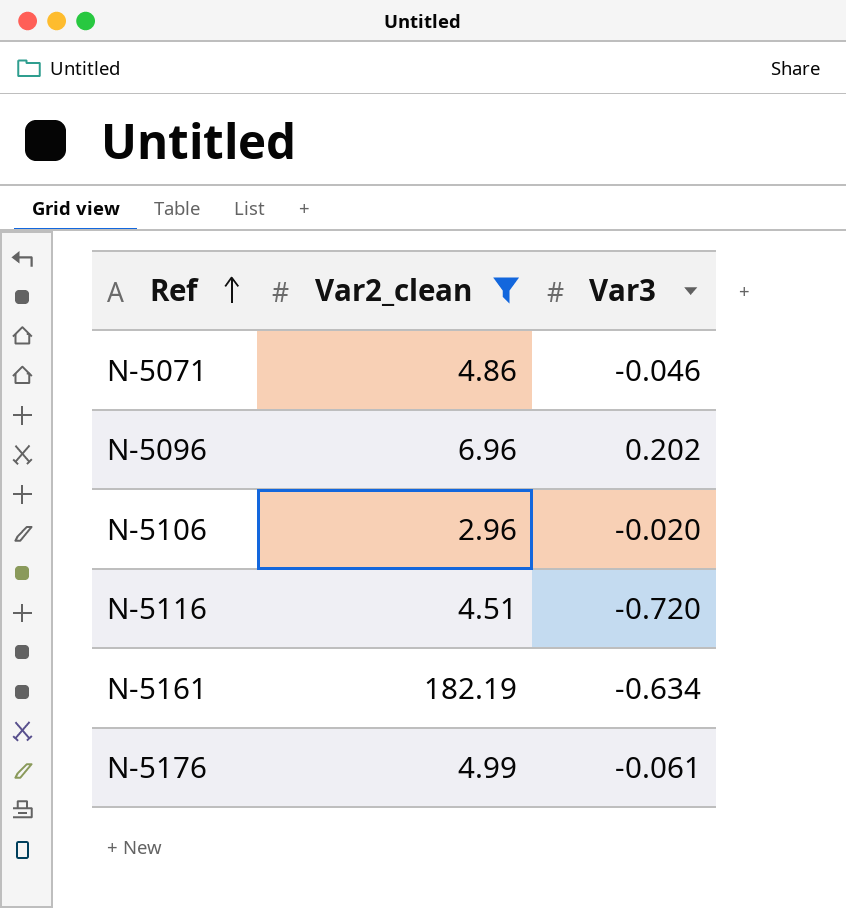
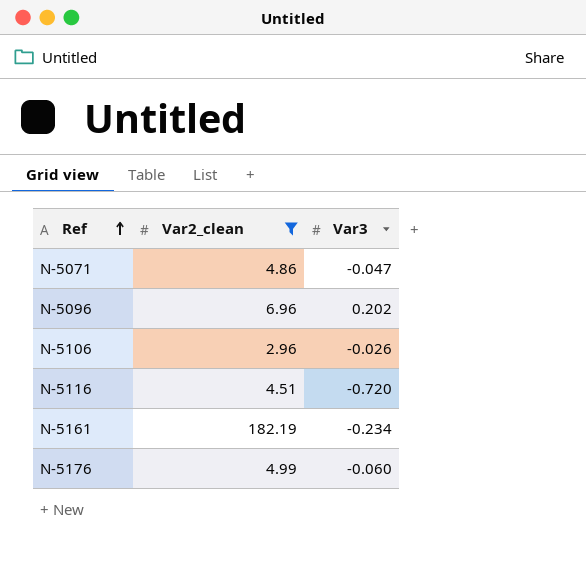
N-5071 | Var3: -0.046 -> -0.047
N-5106 | Var3: -0.020 -> -0.026
N-5161 | Var3: -0.634 -> -0.234
N-5176 | Var3: -0.061 -> -0.060

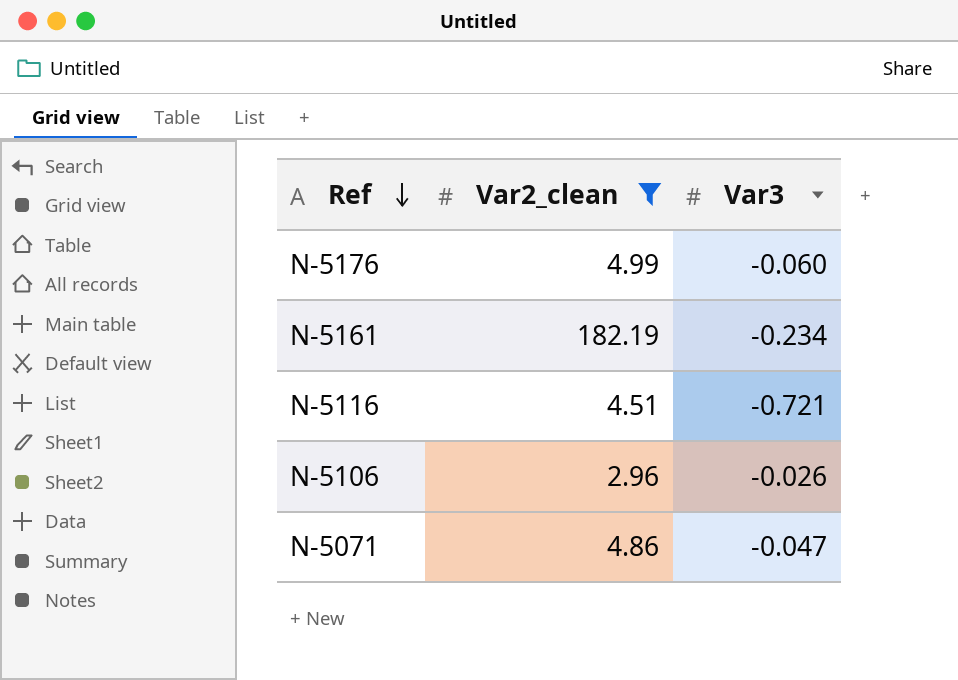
row order: Ref ascending -> Ref descending
row N-5096: 6.96 | 0.202 -> none
N-5116 | Var3: -0.720 -> -0.721

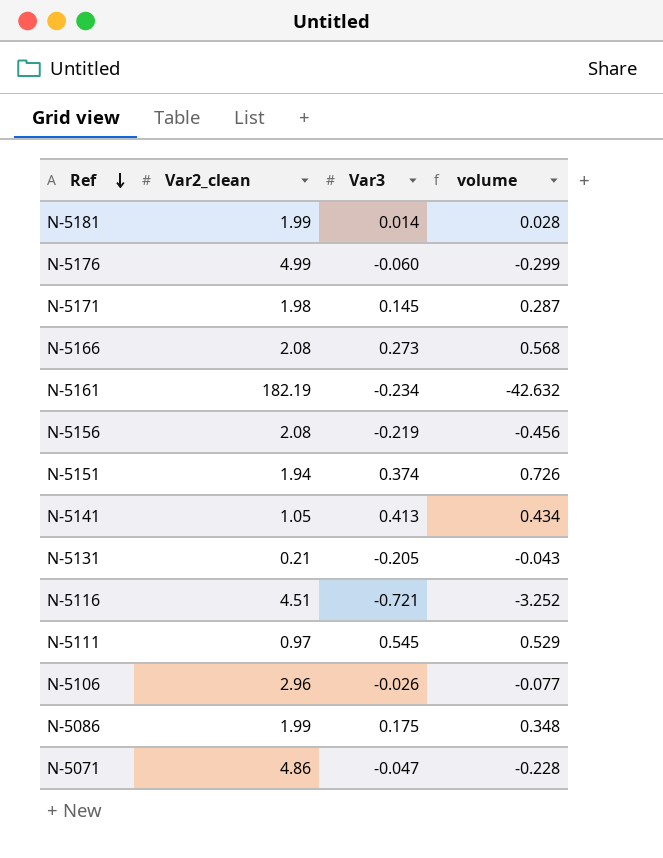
filter: Var2_clean >= 2.96 -> none
column volume | formula: none -> [Var2_clean] * [Var3]

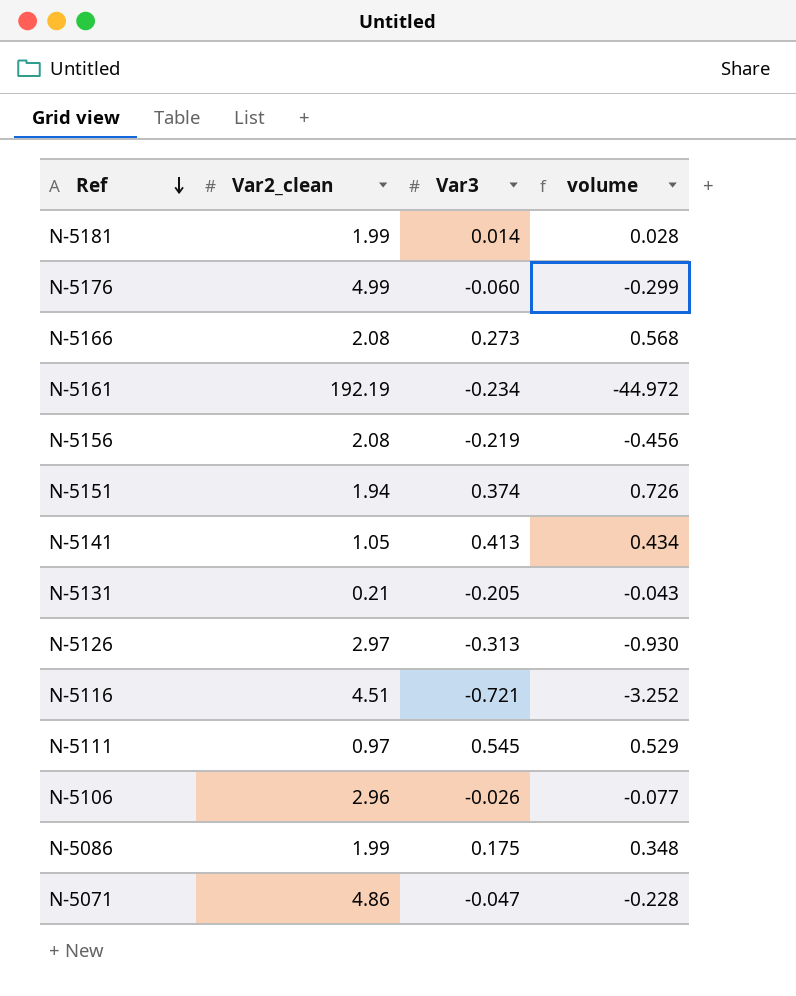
row N-5171: 1.98 | 0.145 | 0.287 -> none
N-5161 | Var2_clean: 182.19 -> 192.19
N-5161 | volume: -42.632 -> -44.972
row N-5126: none -> 2.97 | -0.313 | -0.930

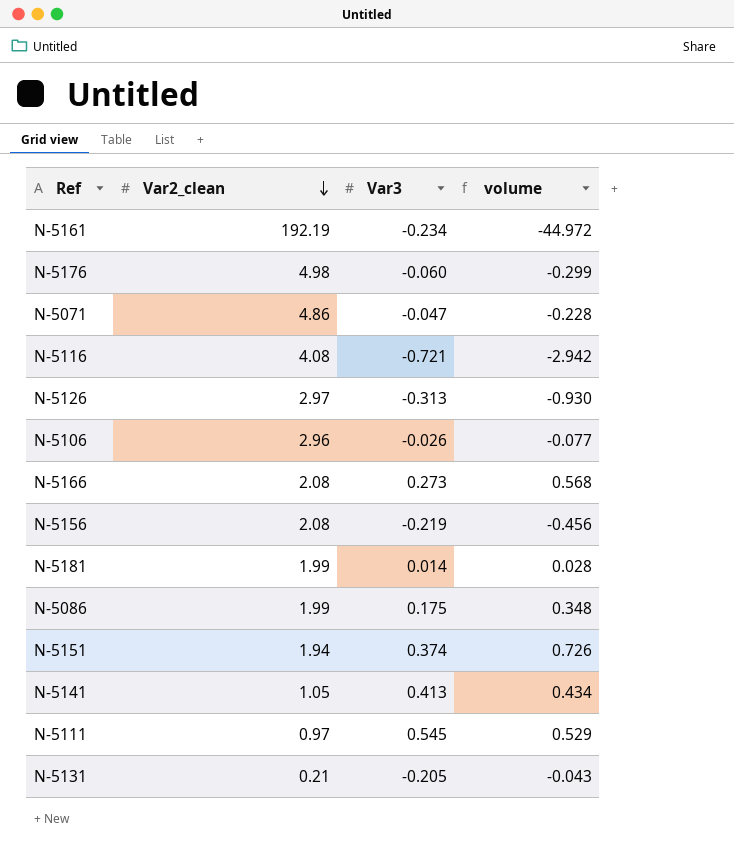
row order: Ref descending -> Var2_clean descending
N-5176 | Var2_clean: 4.99 -> 4.98
N-5116 | Var2_clean: 4.51 -> 4.08
N-5116 | volume: -3.252 -> -2.942

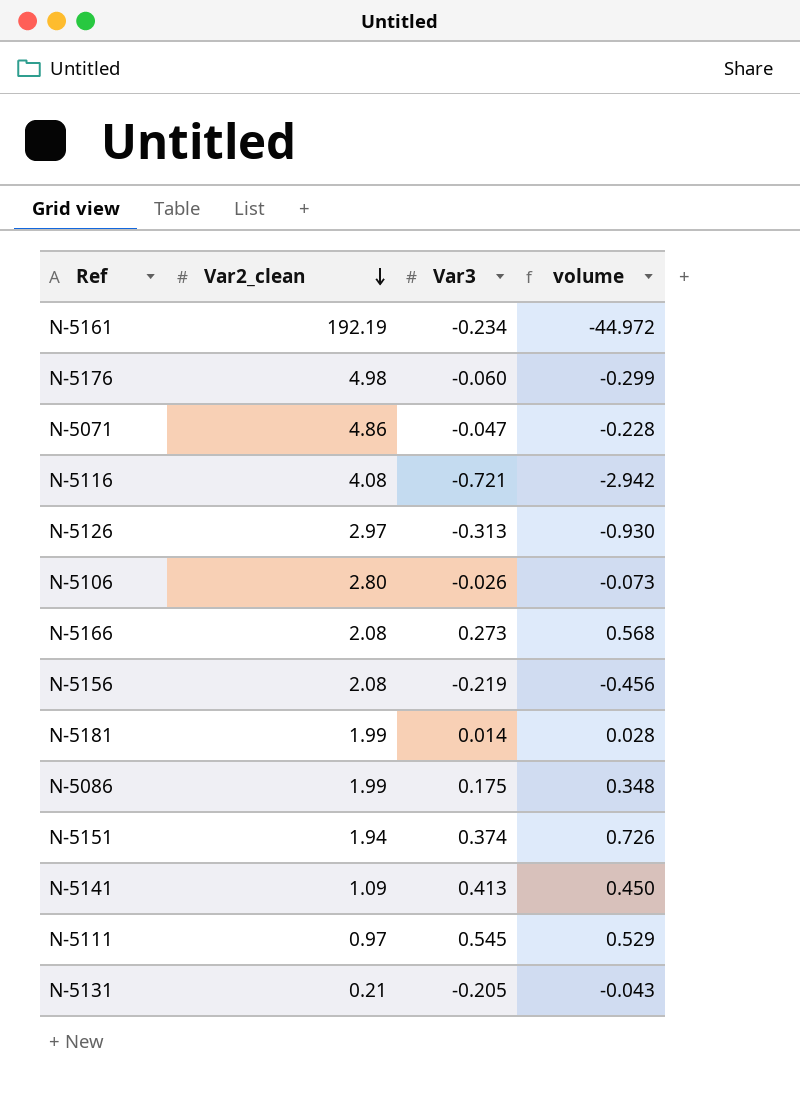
N-5106 | Var2_clean: 2.96 -> 2.80
N-5106 | volume: -0.077 -> -0.073
N-5141 | Var2_clean: 1.05 -> 1.09
N-5141 | volume: 0.434 -> 0.450

